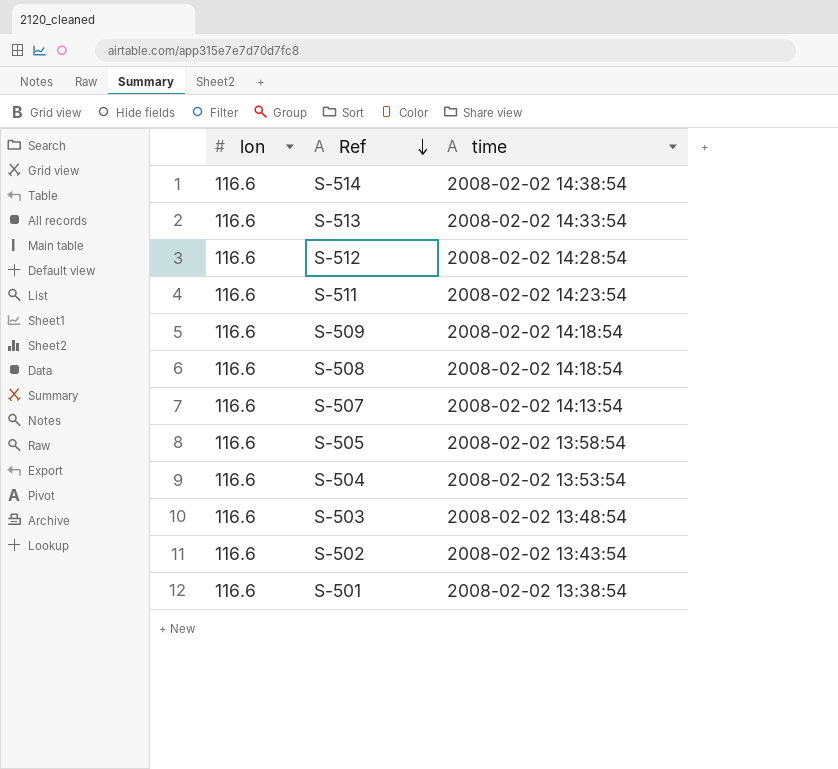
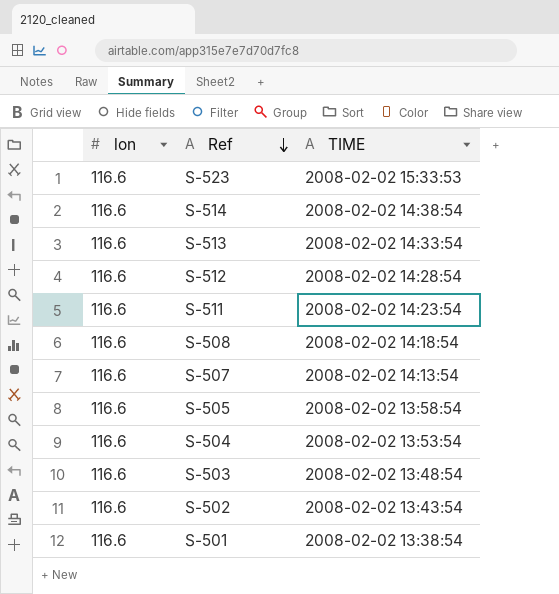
column name: time -> TIME
row S-509: 116.6 | 2008-02-02 14:18:54 -> none
row S-523: none -> 116.6 | 2008-02-02 15:33:53

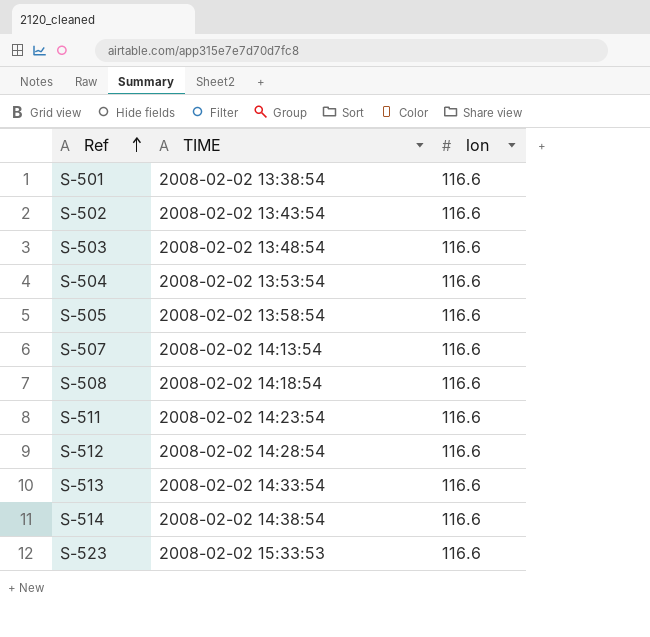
row order: Ref descending -> Ref ascending
column lon | position: 1 -> 3

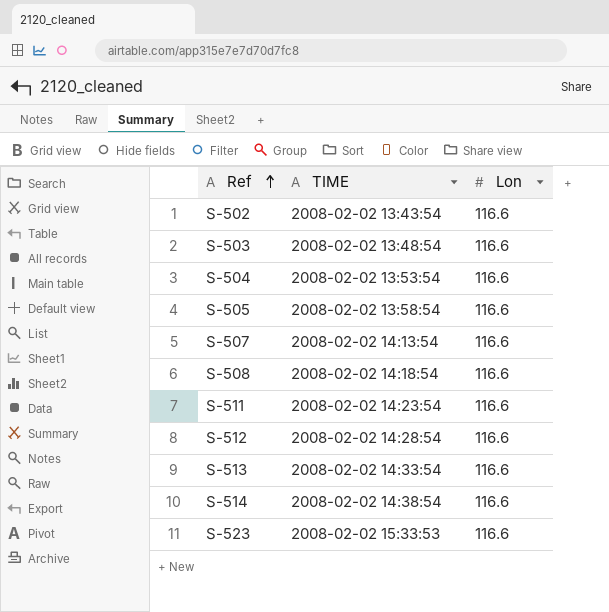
column name: lon -> Lon
row S-501: 2008-02-02 13:38:54 | 116.6 -> none

